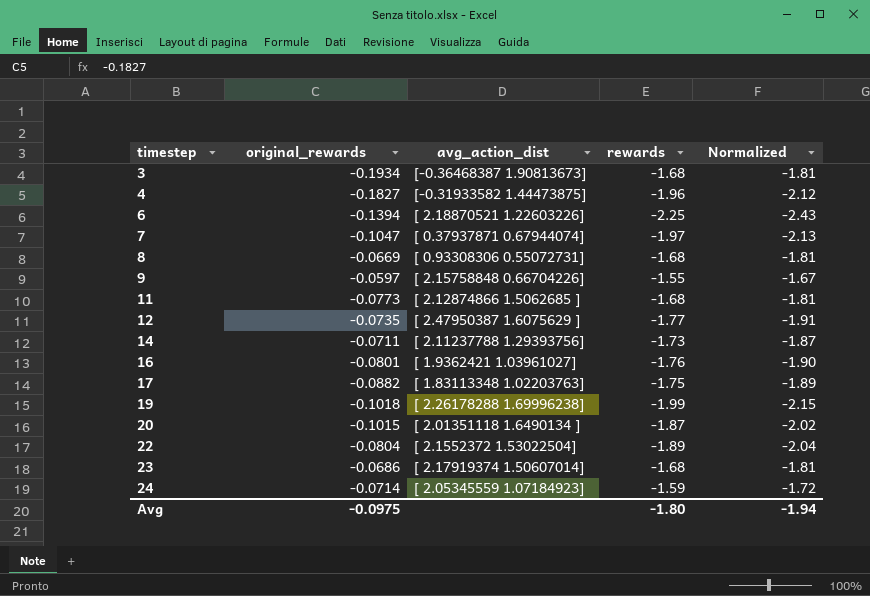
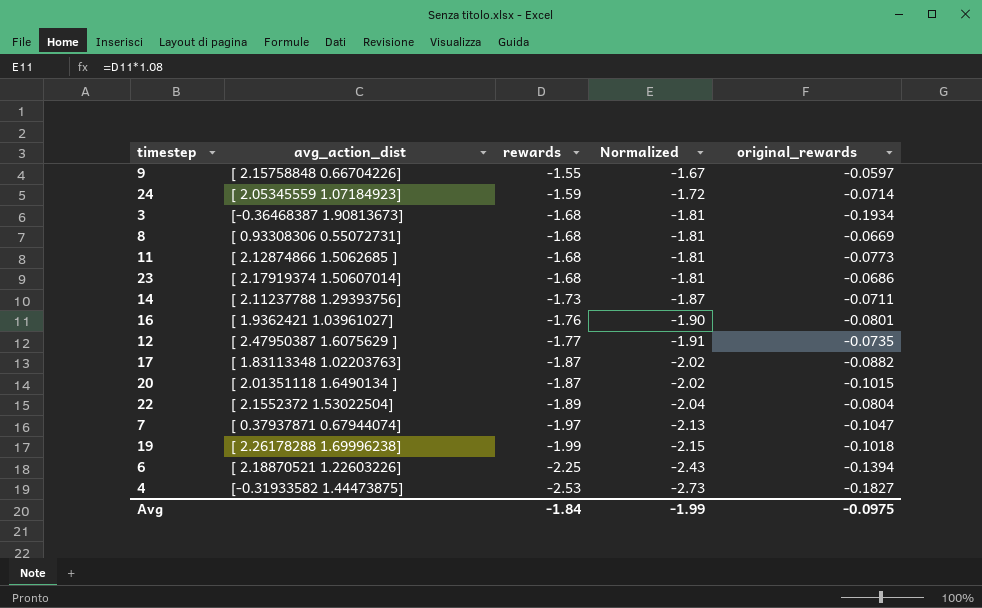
row order: timestep ascending -> rewards descending
column original_rewards | position: 2 -> 5
17 | rewards: -1.75 -> -1.87
17 | Normalized: -1.89 -> -2.02
4 | rewards: -1.96 -> -2.53
4 | Normalized: -2.12 -> -2.73
Avg | rewards: -1.80 -> -1.84
Avg | Normalized: -1.94 -> -1.99

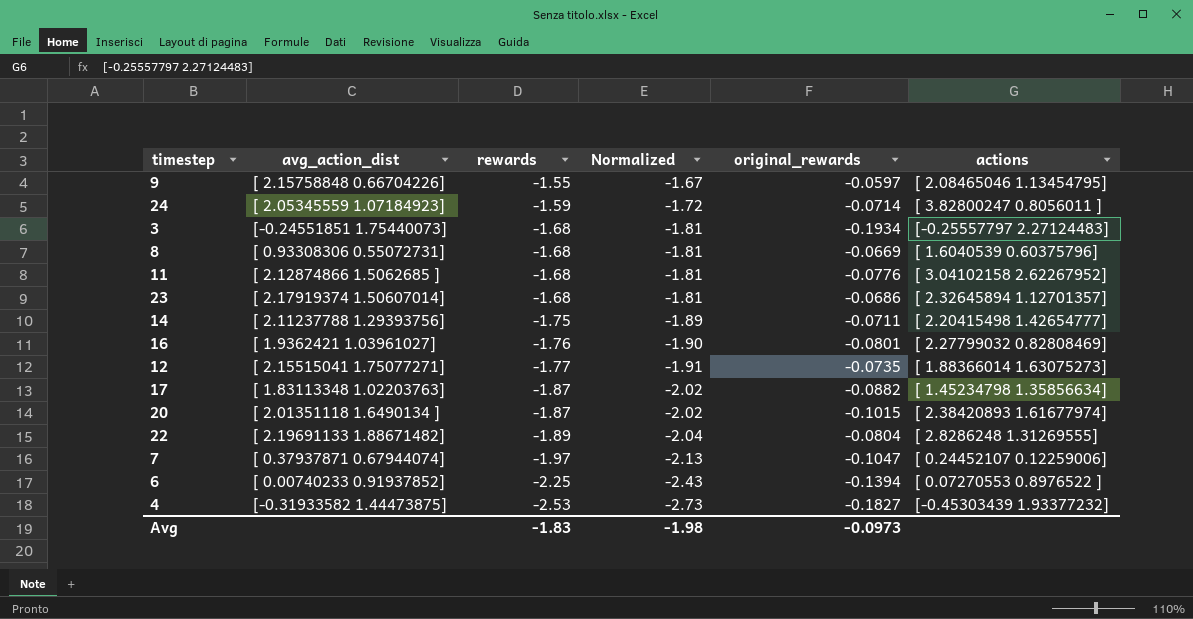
column actions | position: none -> 6
row 19: [ 2.26178288 1.69996238] | -1.99 | -2.15 | -0.1018 -> none
3 | avg_action_dist: [-0.36468387 1.90813673] -> [-0.24551851 1.75440073]
11 | original_rewards: -0.0773 -> -0.0776
14 | rewards: -1.73 -> -1.75
14 | Normalized: -1.87 -> -1.89
12 | avg_action_dist: [ 2.47950387 1.6075629 ] -> [ 2.15515041 1.75077271]
22 | avg_action_dist: [ 2.1552372 1.53022504] -> [ 2.19691133 1.88671482]
6 | avg_action_dist: [ 2.18870521 1.22603226] -> [ 0.00740233 0.91937852]
Avg | rewards: -1.84 -> -1.83
Avg | Normalized: -1.99 -> -1.98
Avg | original_rewards: -0.0975 -> -0.0973

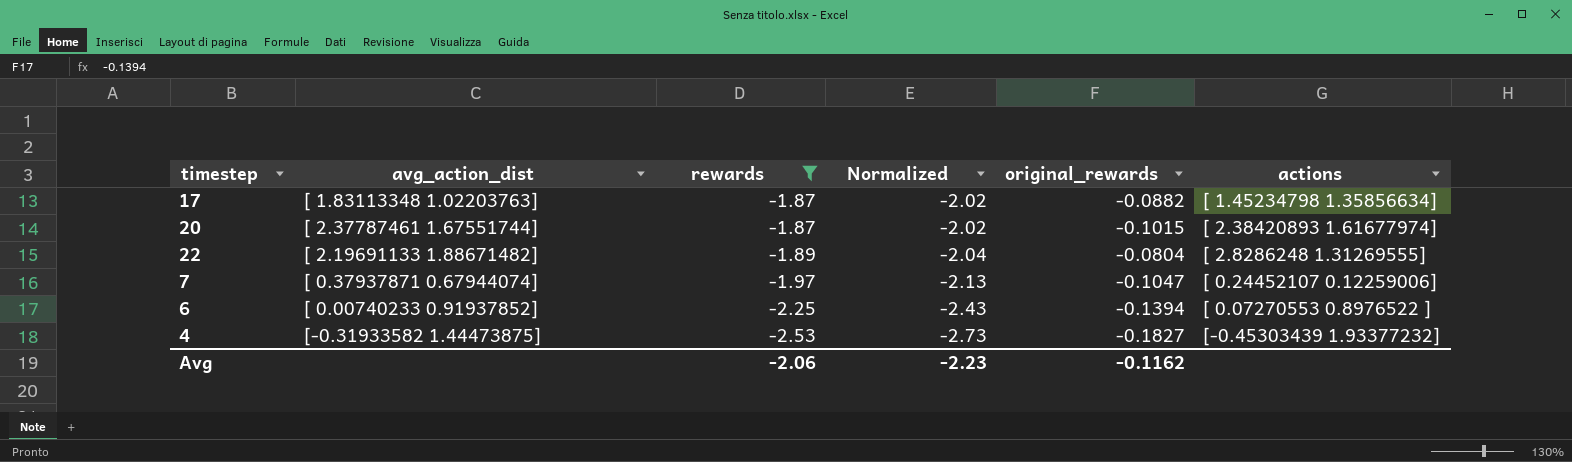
filter: none -> rewards <= -1.87
20 | avg_action_dist: [ 2.01351118 1.6490134 ] -> [ 2.37787461 1.67551744]
Avg | rewards: -1.83 -> -2.06
Avg | Normalized: -1.98 -> -2.23
Avg | original_rewards: -0.0973 -> -0.1162

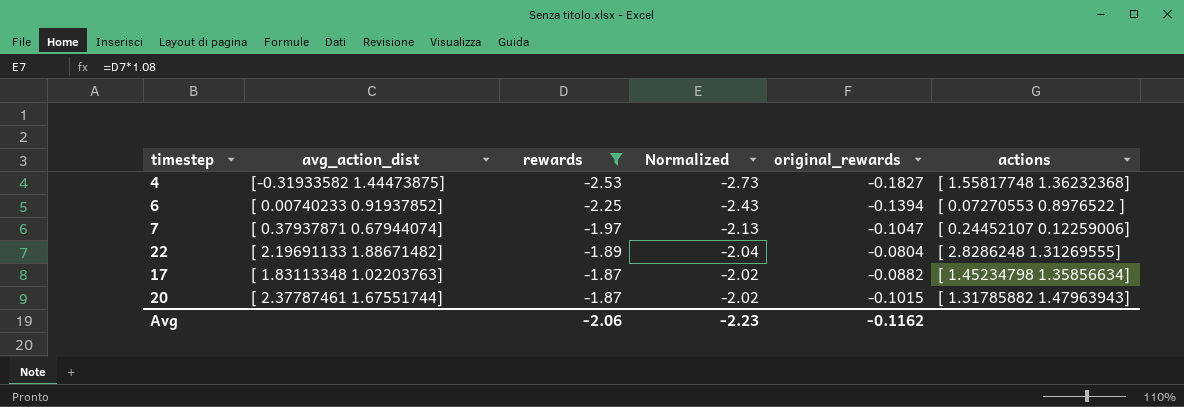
row order: rewards descending -> rewards ascending
4 | actions: [-0.45303439 1.93377232] -> [ 1.55817748 1.36232368]
20 | actions: [ 2.38420893 1.61677974] -> [ 1.31785882 1.47963943]

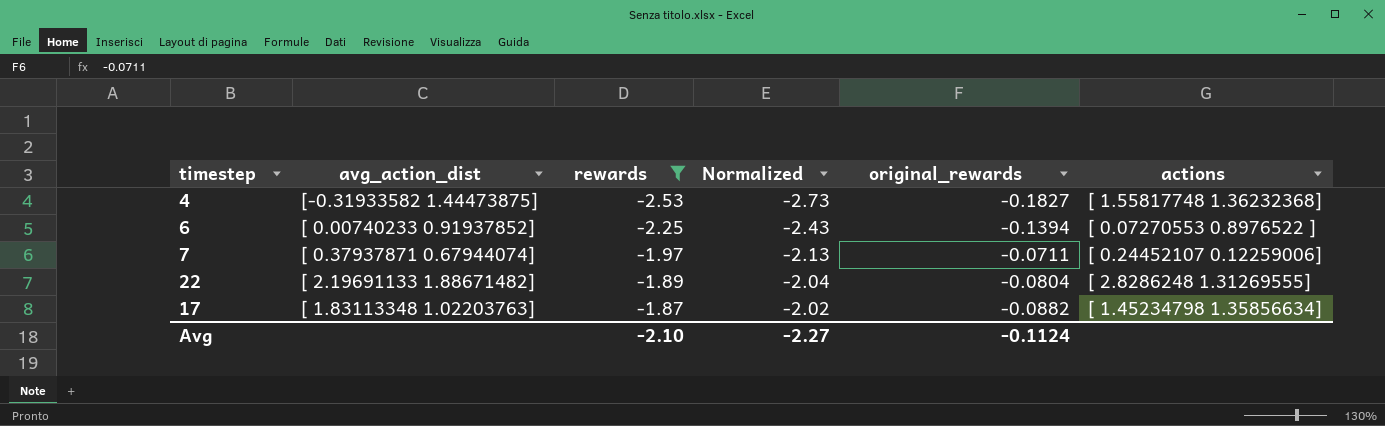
row 20: [ 2.37787461 1.67551744] | -1.87 | -2.02 | -0.1015 | [ 1.31785882 1.47963943] -> none
7 | original_rewards: -0.1047 -> -0.0711
Avg | rewards: -2.06 -> -2.10
Avg | Normalized: -2.23 -> -2.27
Avg | original_rewards: -0.1162 -> -0.1124

